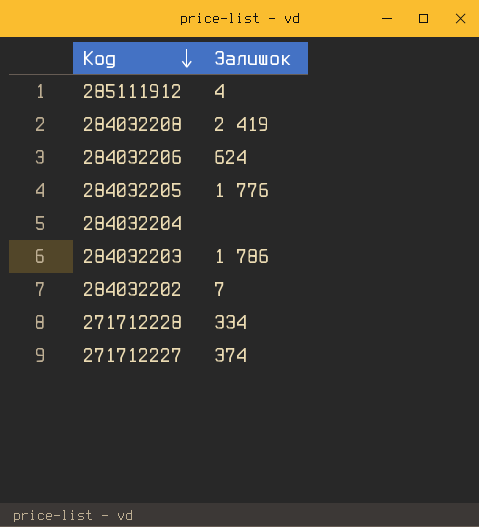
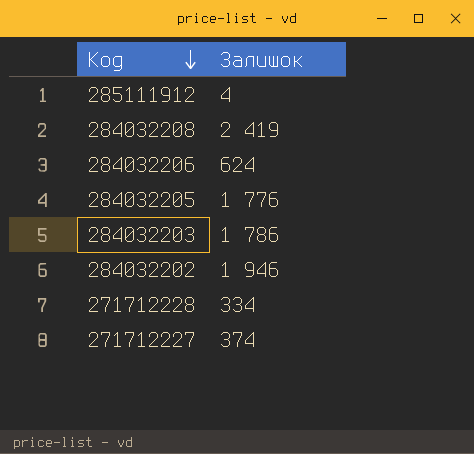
row 284032204: none -> none
284032202 | Залишок: 7 -> 1 946

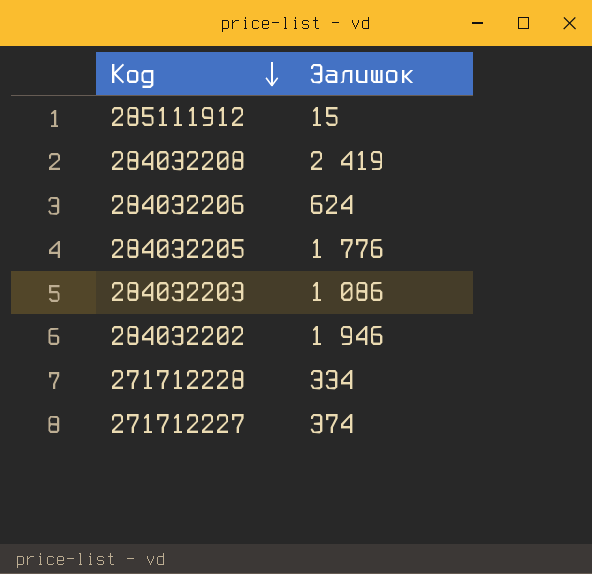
285111912 | Залишок: 4 -> 15
284032203 | Залишок: 1 786 -> 1 086

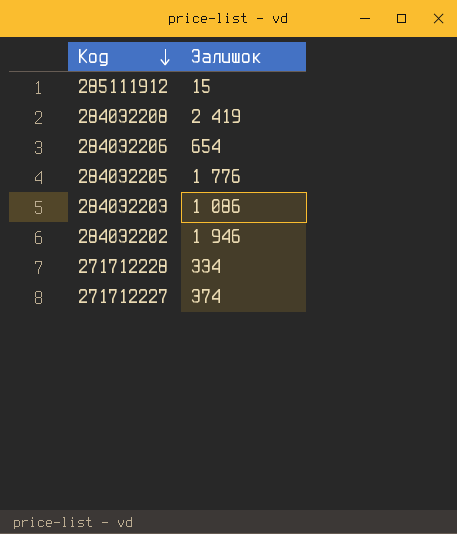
284032206 | Залишок: 624 -> 654

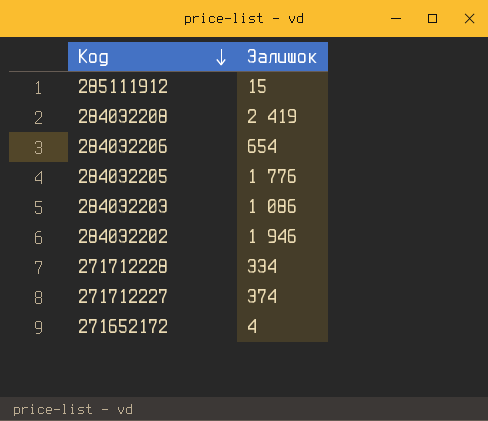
row 271652172: none -> 4

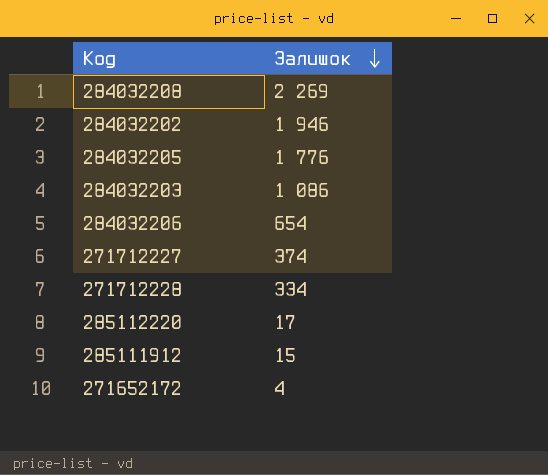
row order: Код descending -> Залишок descending
284032208 | Залишок: 2 419 -> 2 269
row 285112220: none -> 17

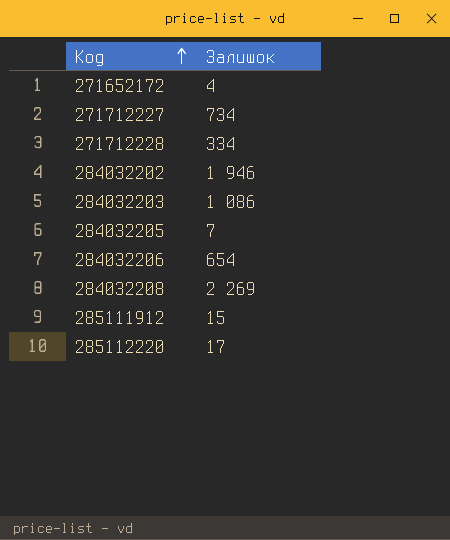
row order: Залишок descending -> Код ascending
271712227 | Залишок: 374 -> 734
284032205 | Залишок: 1 776 -> 7

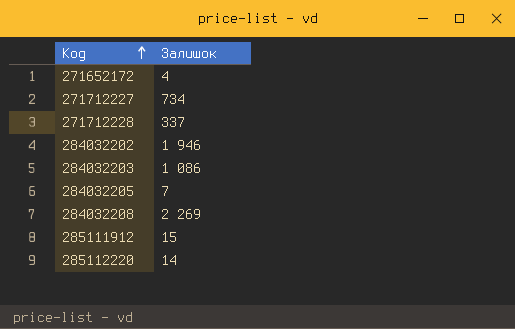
row 284032206: 654 -> none
271712228 | Залишок: 334 -> 337
285112220 | Залишок: 17 -> 14

